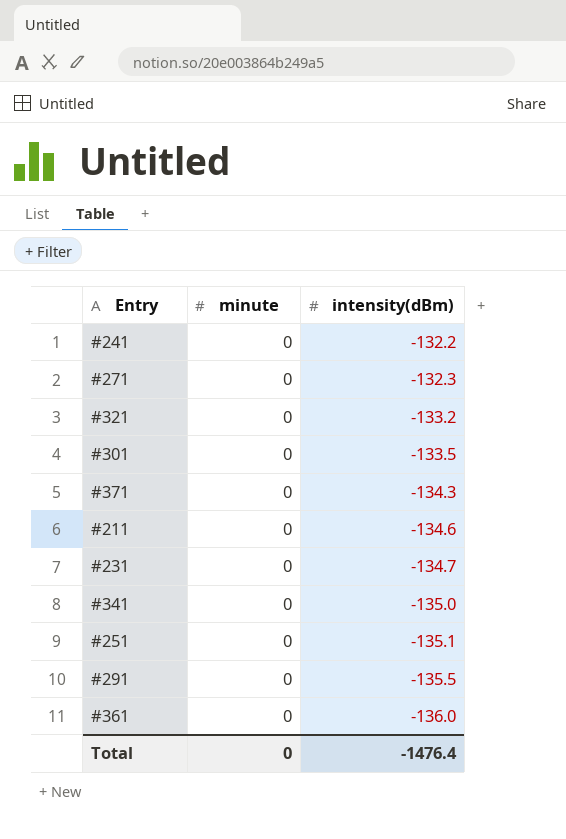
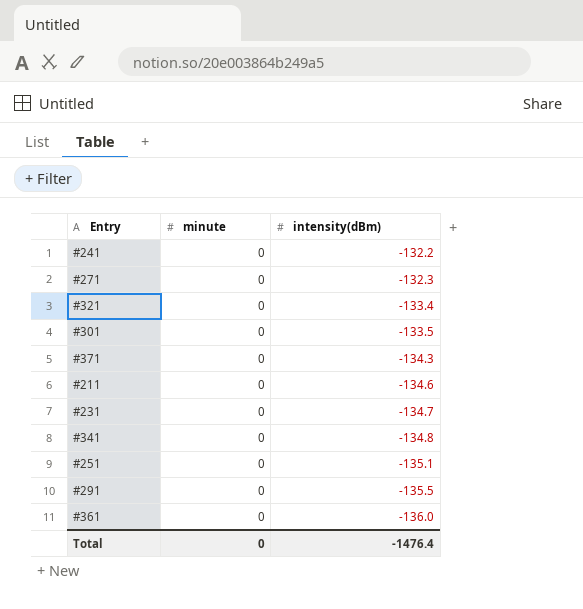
#321 | intensity(dBm): -133.2 -> -133.4
#341 | intensity(dBm): -135.0 -> -134.8

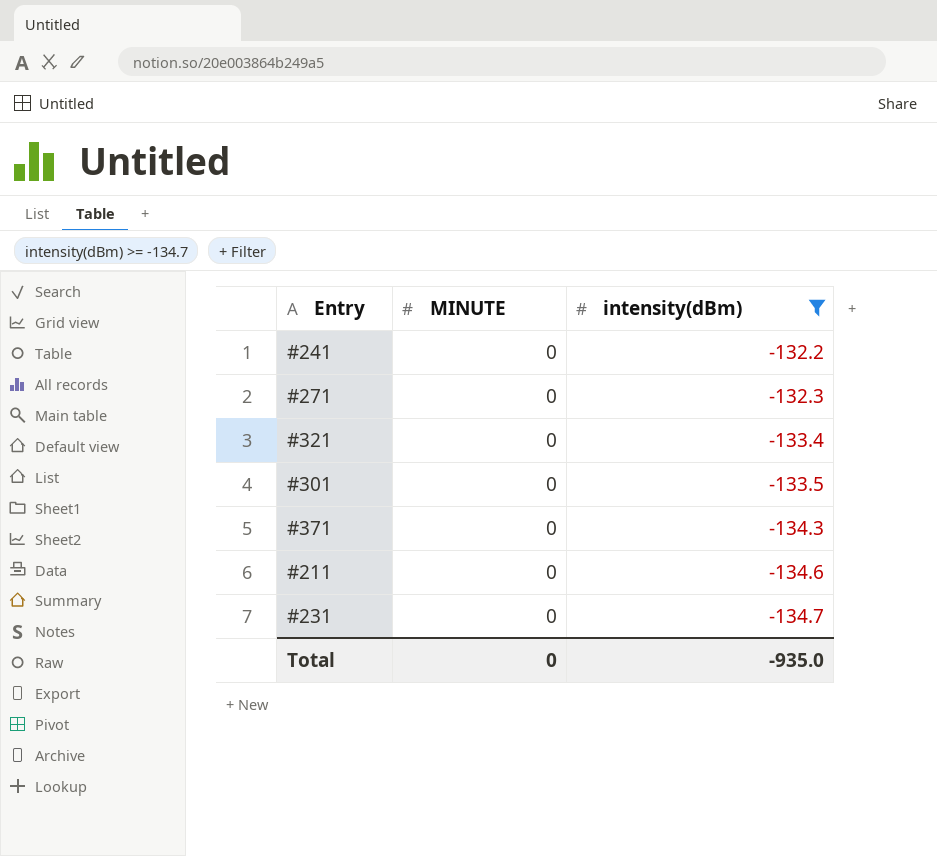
filter: none -> intensity(dBm) >= -134.7
column name: minute -> MINUTE
Total | intensity(dBm): -1476.4 -> -935.0

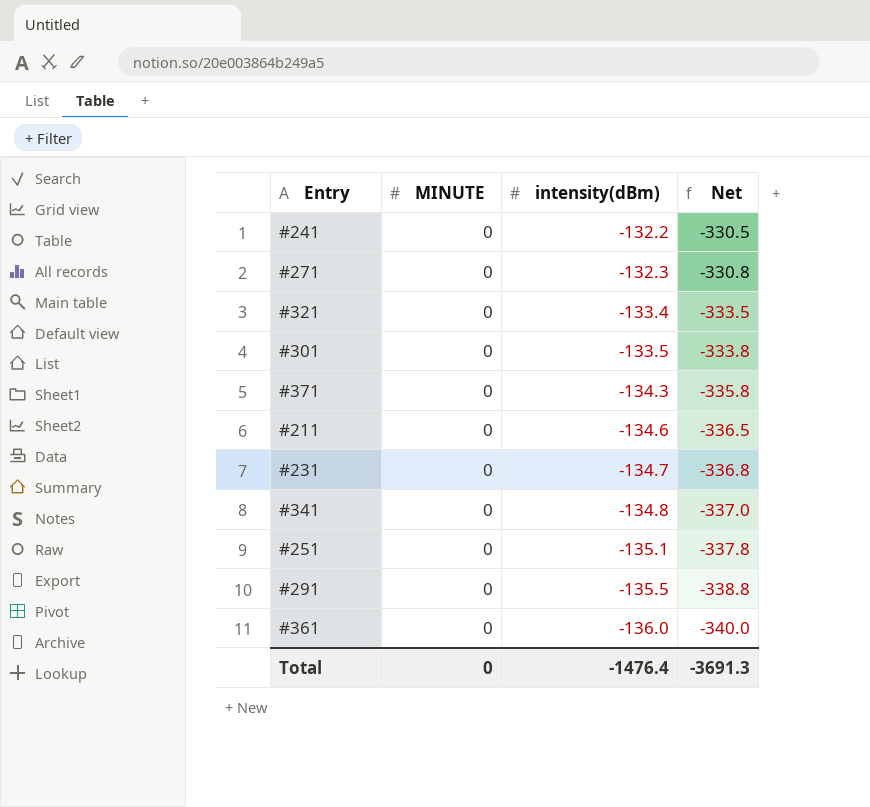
filter: intensity(dBm) >= -134.7 -> none
column Net | formula: none -> [intensity(dBm)] * 2.5
Total | intensity(dBm): -935.0 -> -1476.4

